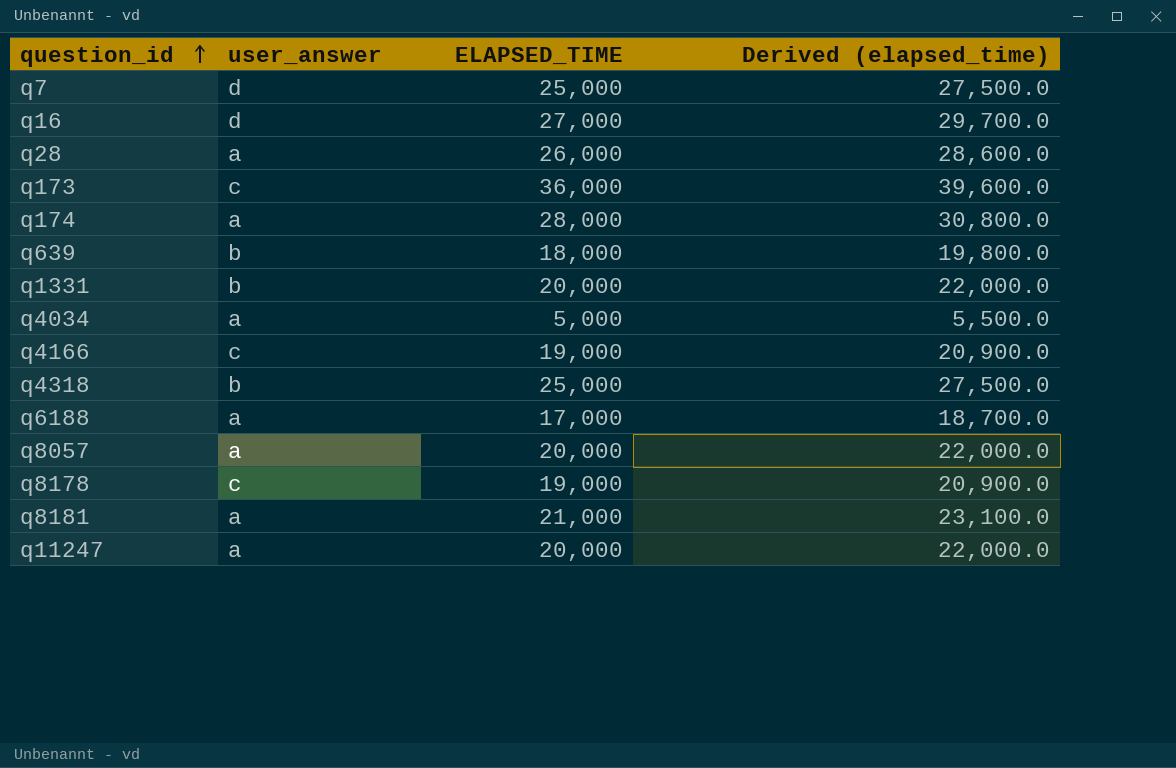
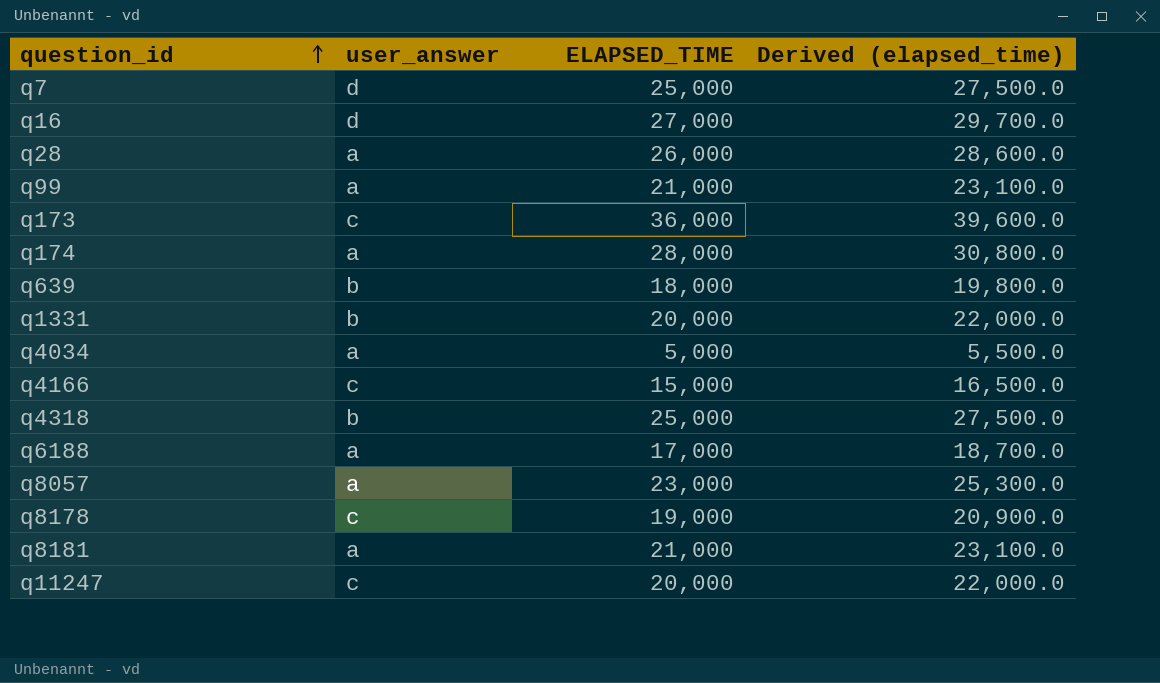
row q99: none -> a | 21,000 | 23,100.0
q4166 | ELAPSED_TIME: 19,000 -> 15,000
q4166 | Derived (elapsed_time): 20,900.0 -> 16,500.0
q8057 | ELAPSED_TIME: 20,000 -> 23,000
q8057 | Derived (elapsed_time): 22,000.0 -> 25,300.0
q11247 | user_answer: a -> c

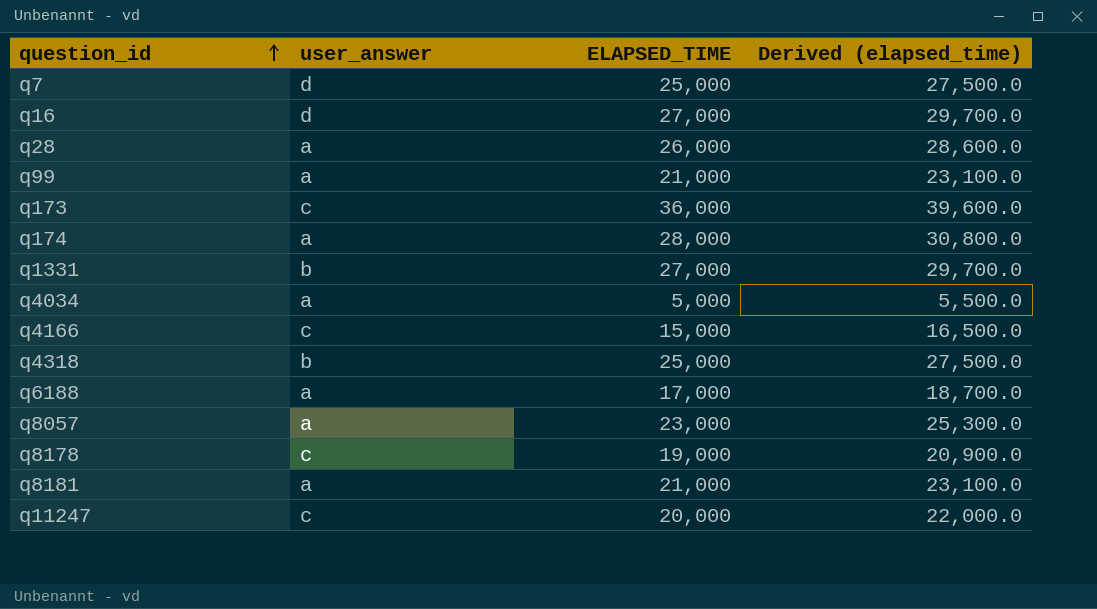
row q639: b | 18,000 | 19,800.0 -> none
q1331 | ELAPSED_TIME: 20,000 -> 27,000
q1331 | Derived (elapsed_time): 22,000.0 -> 29,700.0

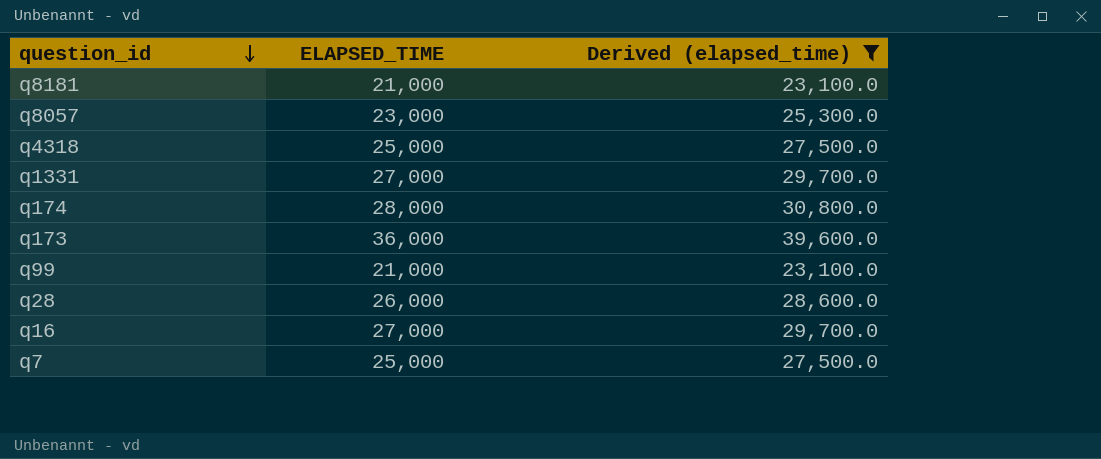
filter: none -> Derived (elapsed_time) >= 23,100.0
row order: question_id ascending -> question_id descending
column user_answer | position: 2 -> none

